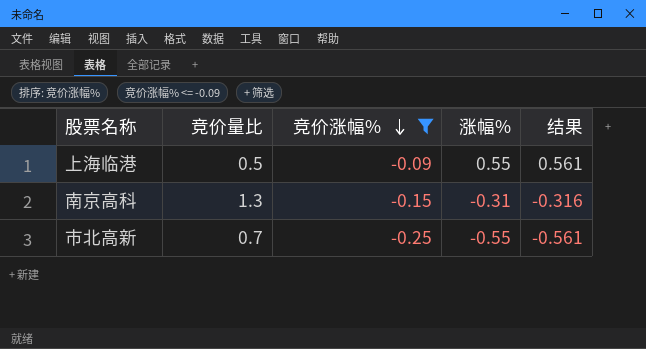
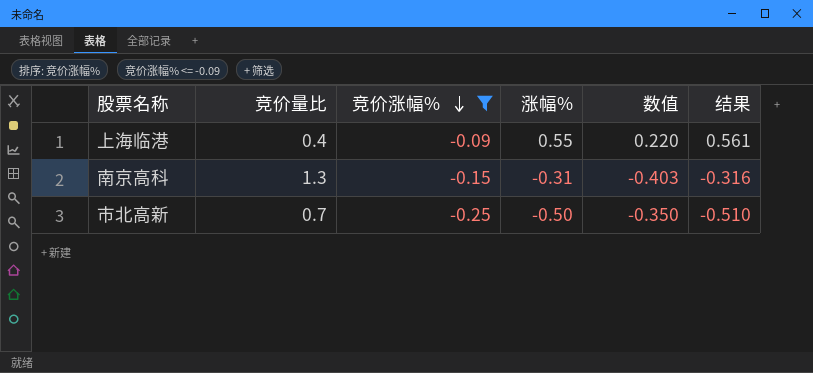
column 数值 | formula: none -> [竞价量比] * [涨幅%]
上海临港 | 竞价量比: 0.5 -> 0.4
市北高新 | 涨幅%: -0.55 -> -0.50
市北高新 | 结果: -0.561 -> -0.510

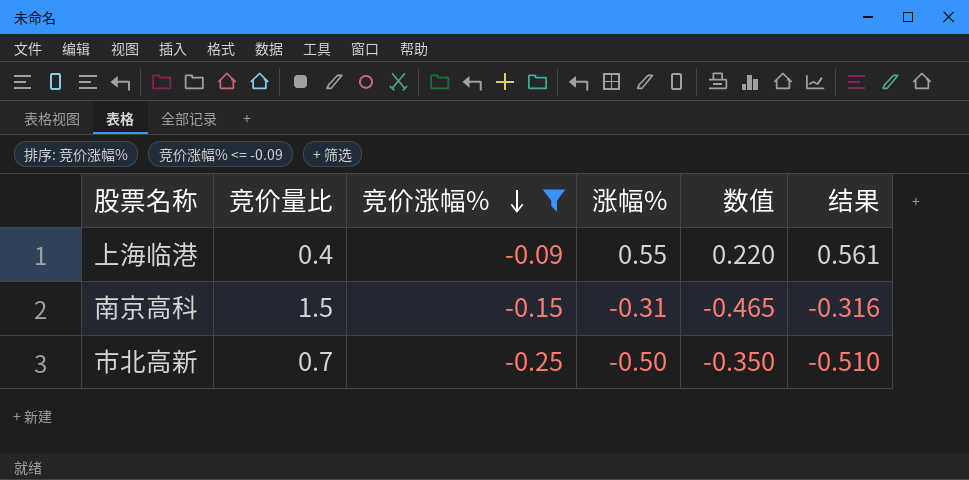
南京高科 | 竞价量比: 1.3 -> 1.5
南京高科 | 数值: -0.403 -> -0.465

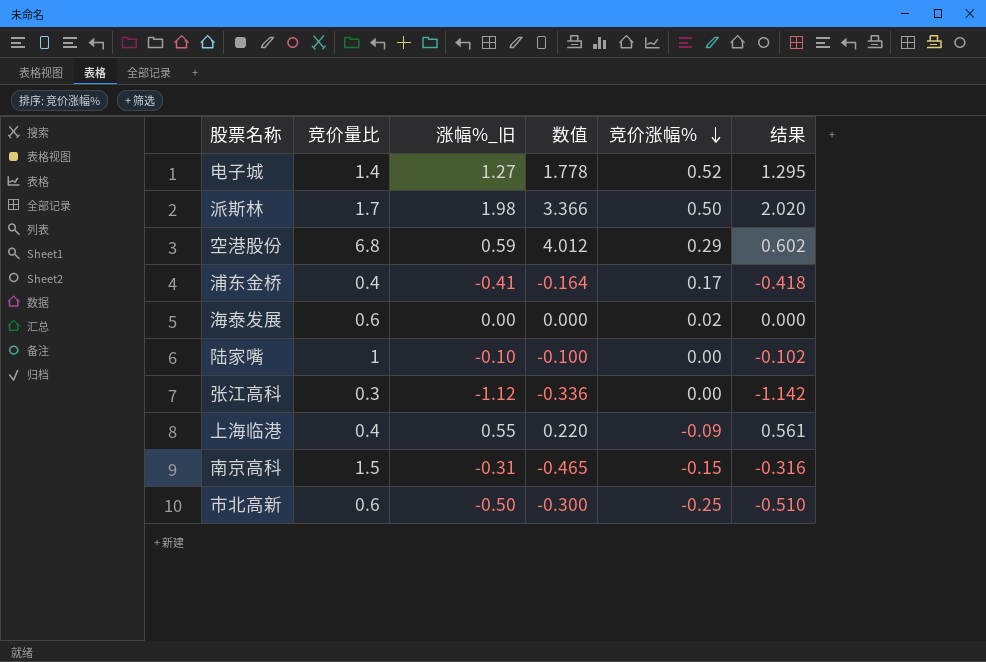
filter: 竞价涨幅% <= -0.09 -> none
column name: 涨幅% -> 涨幅%_旧
column 竞价涨幅% | position: 3 -> 5
市北高新 | 竞价量比: 0.7 -> 0.6
市北高新 | 数值: -0.350 -> -0.300

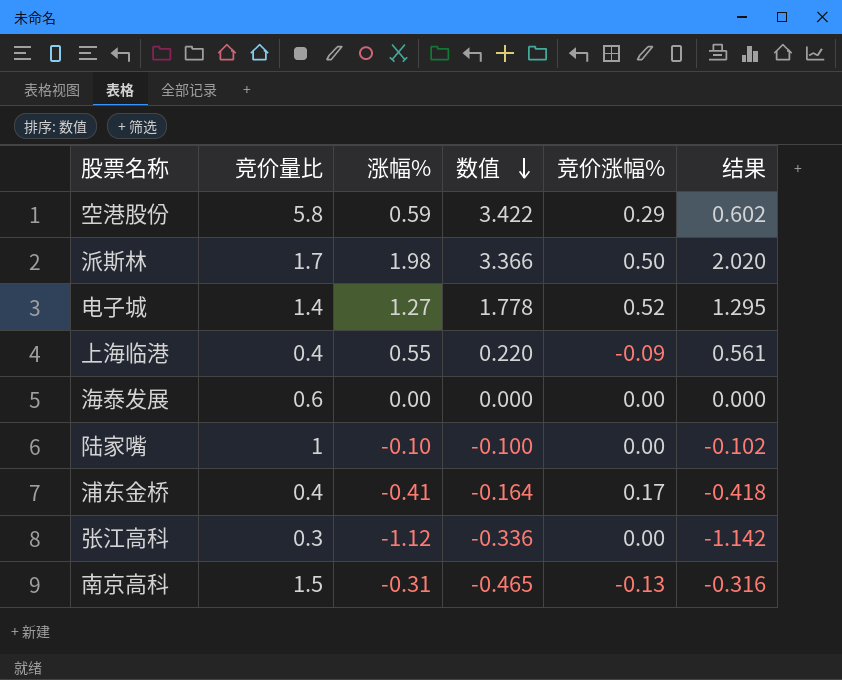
row order: 竞价涨幅% descending -> 数值 descending
column name: 涨幅%_旧 -> 涨幅%
row 市北高新: 0.6 | -0.50 | -0.300 | -0.25 | -0.510 -> none
空港股份 | 竞价量比: 6.8 -> 5.8
空港股份 | 数值: 4.012 -> 3.422
海泰发展 | 竞价涨幅%: 0.02 -> 0.00
南京高科 | 竞价涨幅%: -0.15 -> -0.13

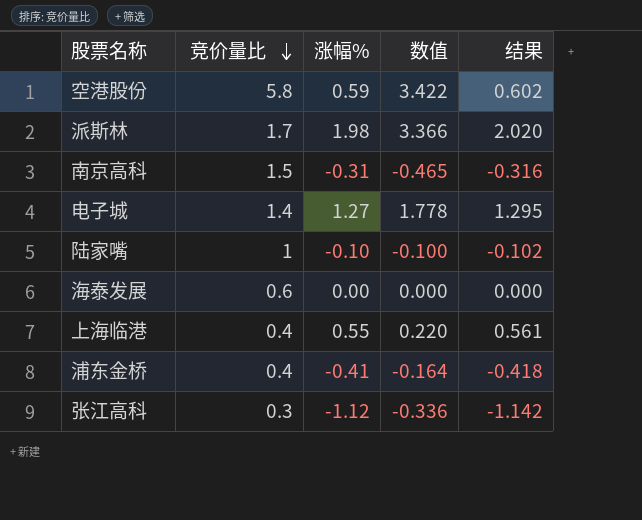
row order: 数值 descending -> 竞价量比 descending
column 竞价涨幅% | position: 5 -> none

